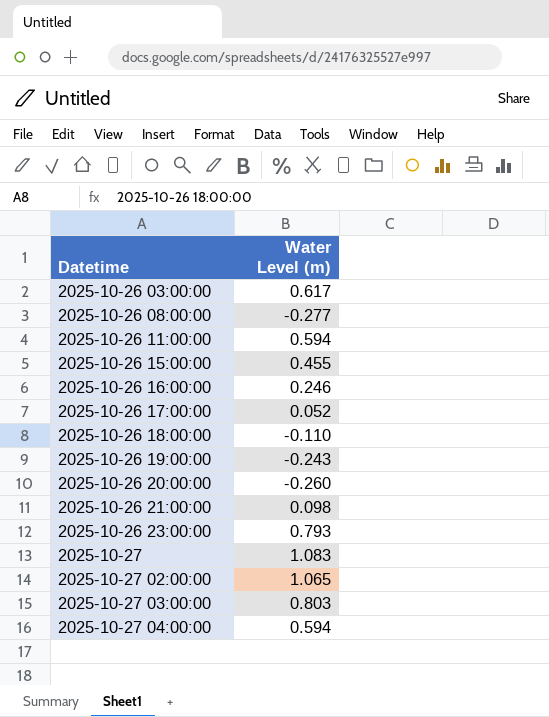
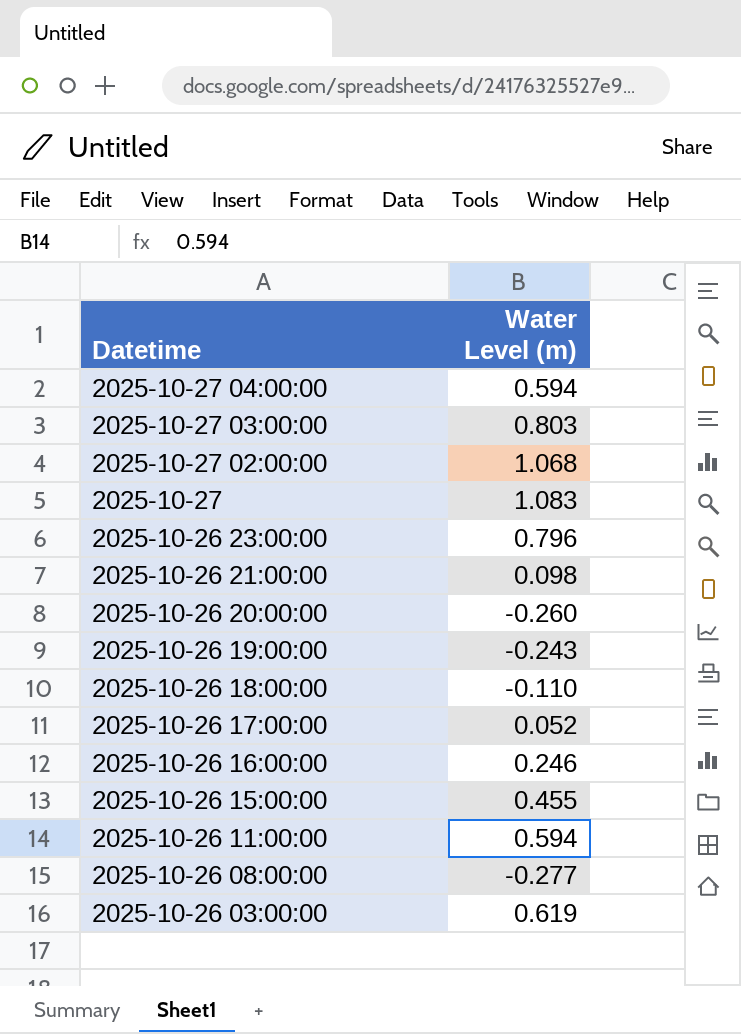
row order: Datetime ascending -> Datetime descending
2025-10-27 02:00:00 | Water Level (m): 1.065 -> 1.068
2025-10-26 23:00:00 | Water Level (m): 0.793 -> 0.796
2025-10-26 03:00:00 | Water Level (m): 0.617 -> 0.619

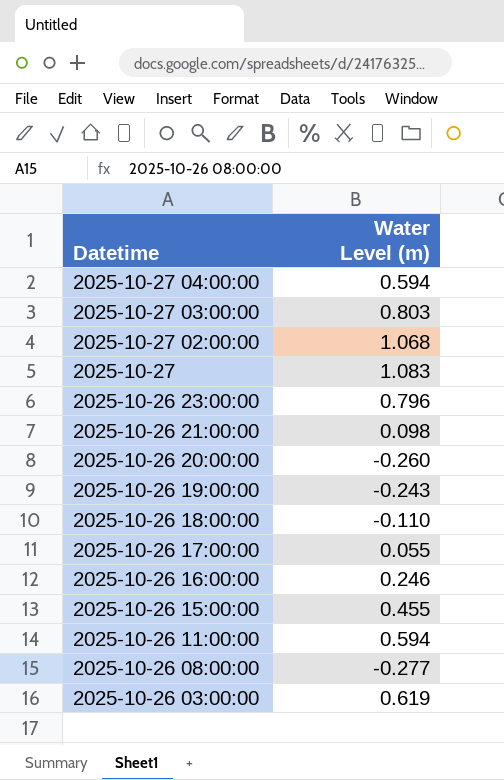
2025-10-26 17:00:00 | Water Level (m): 0.052 -> 0.055

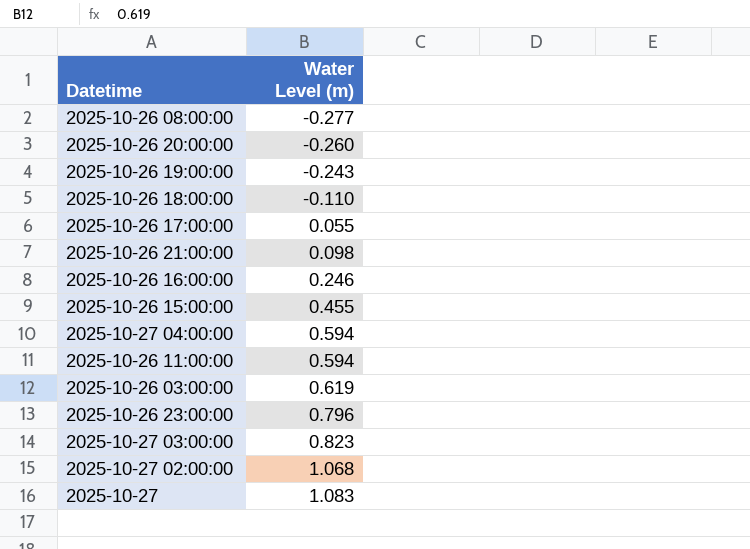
row order: Datetime descending -> Water Level (m) ascending
2025-10-27 03:00:00 | Water Level (m): 0.803 -> 0.823

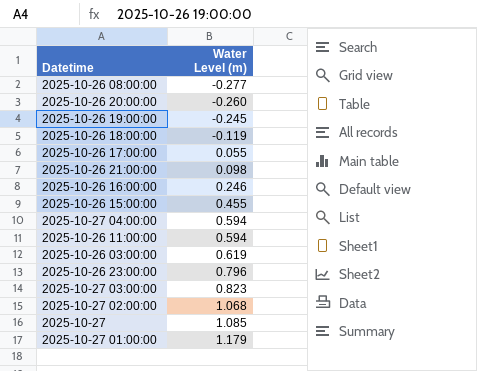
2025-10-26 19:00:00 | Water Level (m): -0.243 -> -0.245
2025-10-26 18:00:00 | Water Level (m): -0.110 -> -0.119
2025-10-27 | Water Level (m): 1.083 -> 1.085
row 2025-10-27 01:00:00: none -> 1.179

